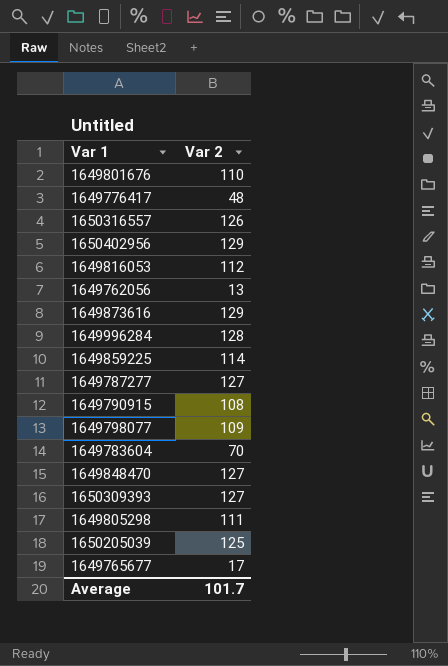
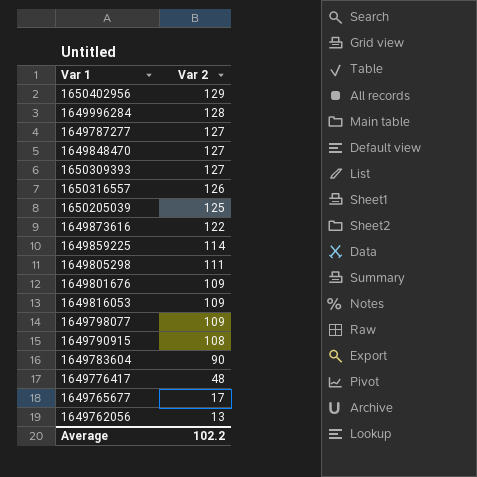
row order: none -> Var 2 descending
1649873616 | Var 2: 129 -> 122
1649801676 | Var 2: 110 -> 109
1649816053 | Var 2: 112 -> 109
1649783604 | Var 2: 70 -> 90
Average | Var 2: 101.7 -> 102.2

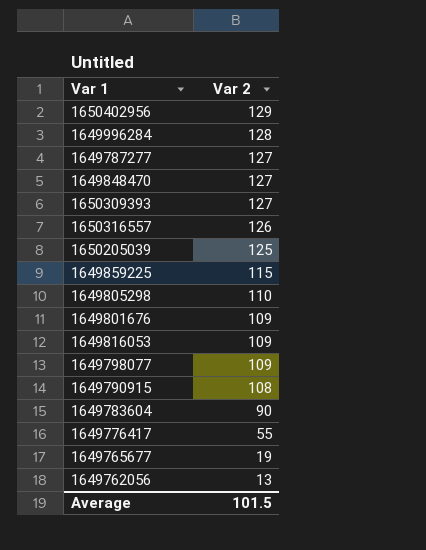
row 1649873616: 122 -> none
1649859225 | Var 2: 114 -> 115
1649805298 | Var 2: 111 -> 110
1649776417 | Var 2: 48 -> 55
1649765677 | Var 2: 17 -> 19
Average | Var 2: 102.2 -> 101.5

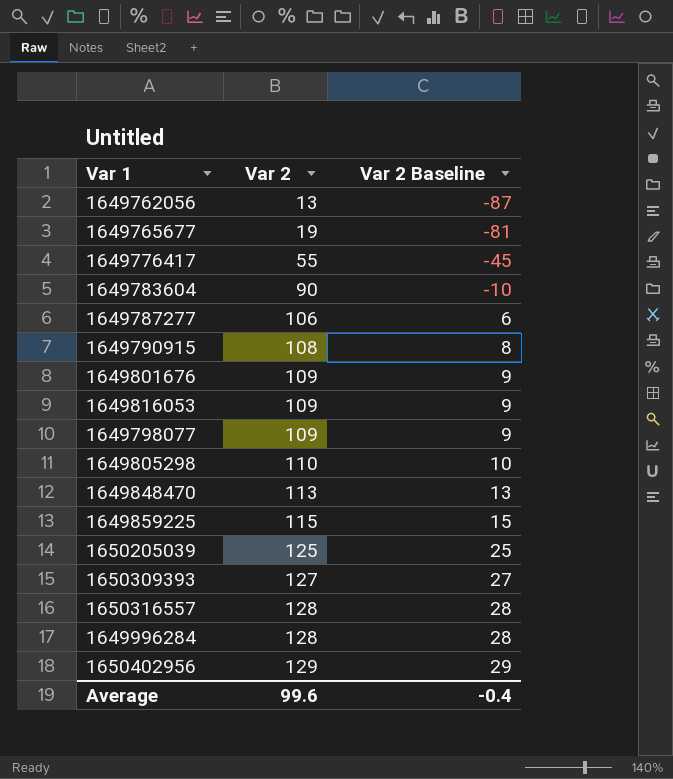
row order: Var 2 descending -> Var 2 ascending
column Var 2 Baseline | formula: none -> [Var 2] - 100
1649787277 | Var 2: 127 -> 106
1649848470 | Var 2: 127 -> 113
1650316557 | Var 2: 126 -> 128
Average | Var 2: 101.5 -> 99.6

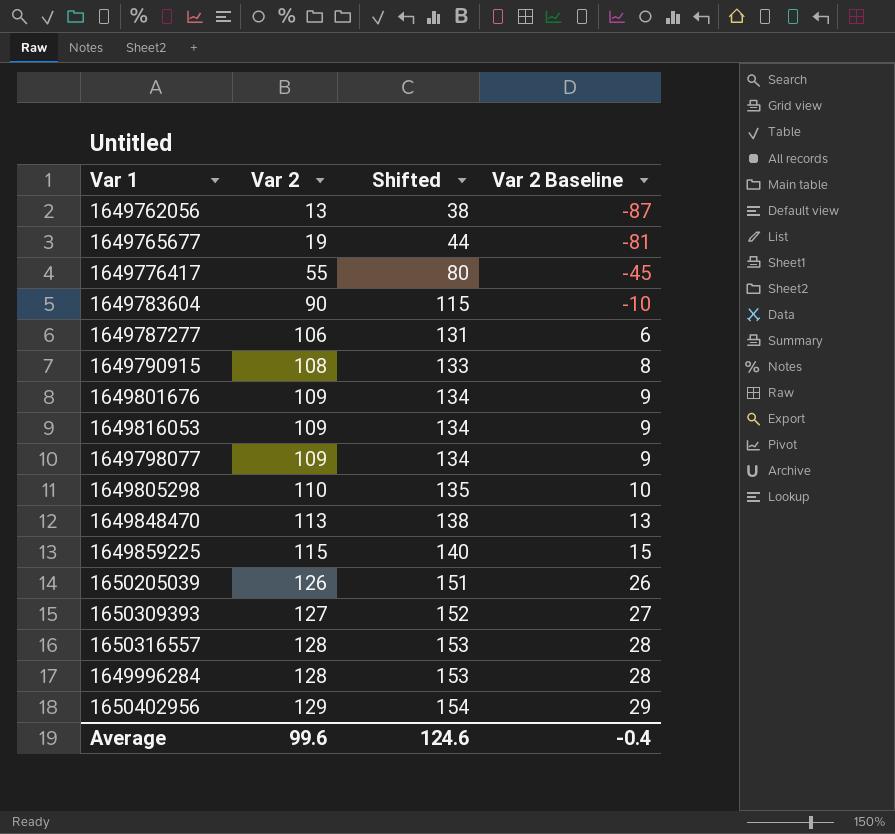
column Shifted | formula: none -> [Var 2] + 25
1650205039 | Var 2: 125 -> 126
1650205039 | Var 2 Baseline: 25 -> 26

